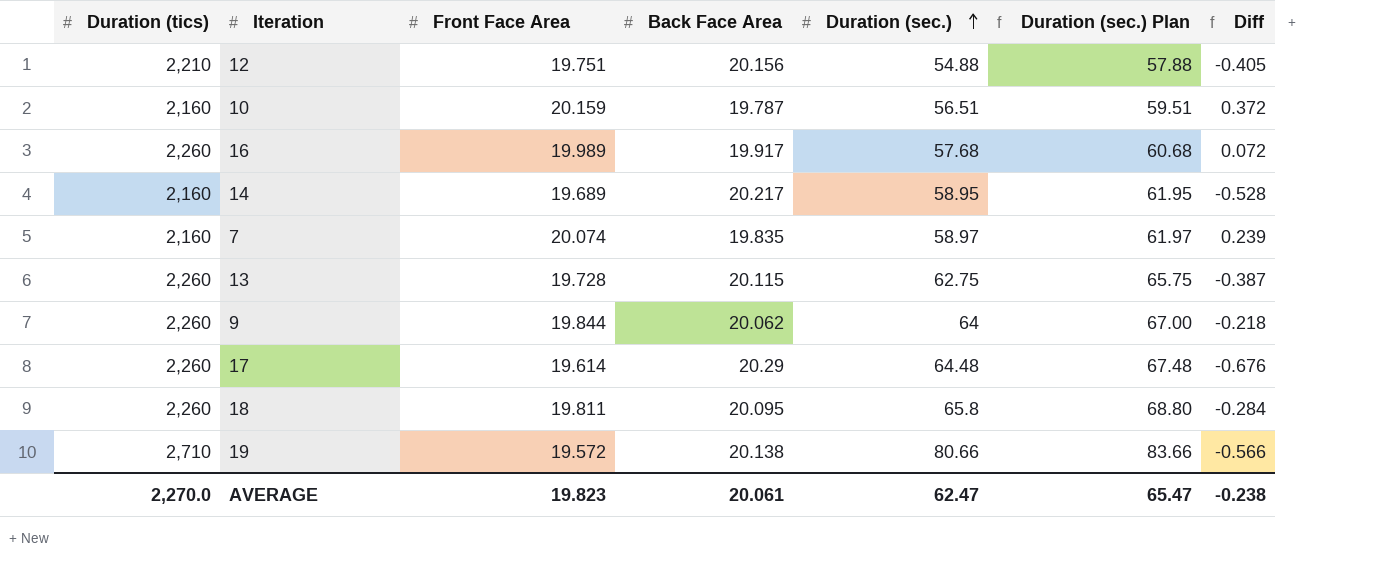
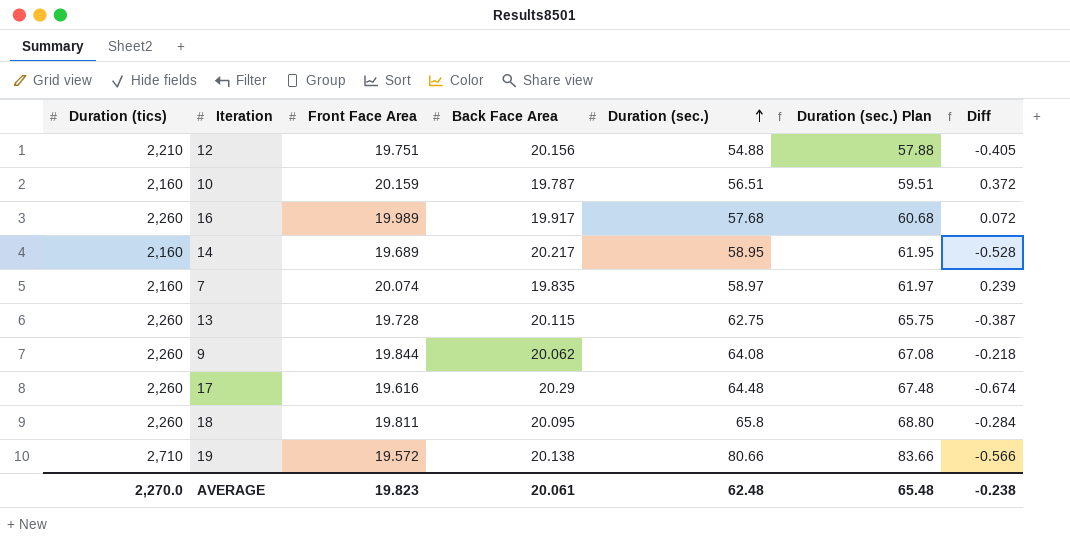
9 | Duration (sec.): 64 -> 64.08
9 | Duration (sec.) Plan: 67.00 -> 67.08
17 | Front Face Area: 19.614 -> 19.616
17 | Diff: -0.676 -> -0.674
AVERAGE | Duration (sec.): 62.47 -> 62.48
AVERAGE | Duration (sec.) Plan: 65.47 -> 65.48

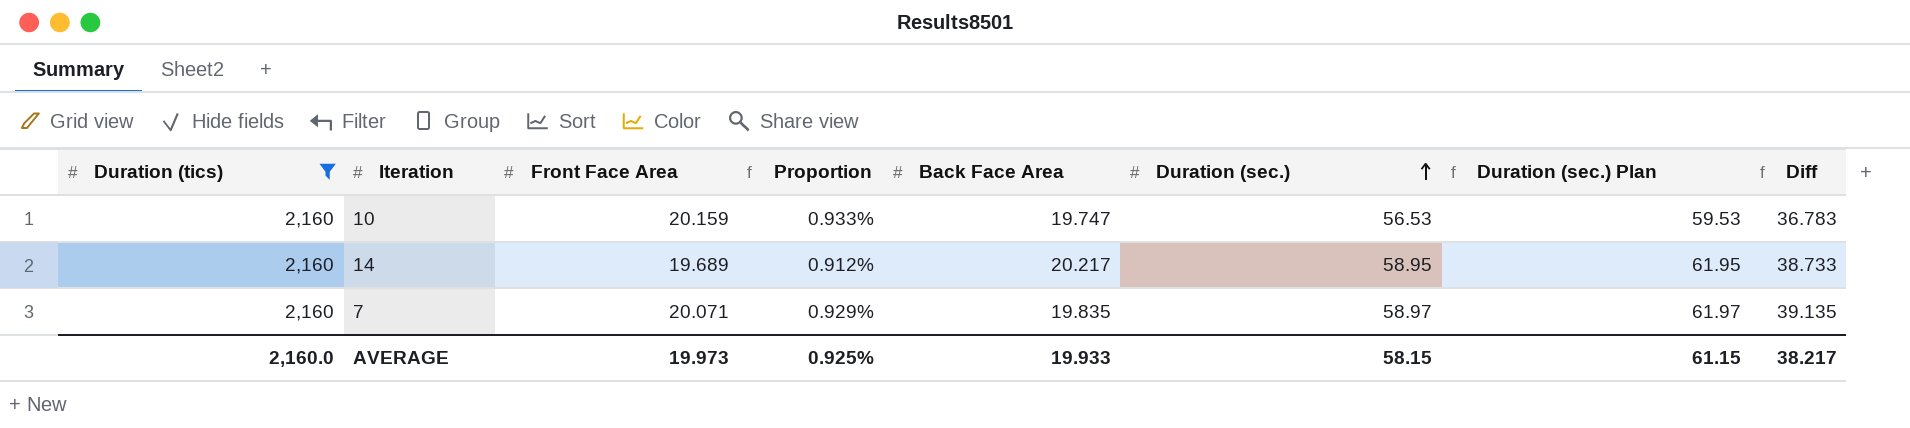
filter: none -> Duration (tics) = 2,160
column Proportion | formula: none -> [Front Face Area] / [Duration (tics)]
column Diff | formula: [Front Face Area] - [Back Face Area] -> [Duration (sec.)] - [Back Face Area]
10 | Back Face Area: 19.787 -> 19.747
10 | Duration (sec.): 56.51 -> 56.53
10 | Duration (sec.) Plan: 59.51 -> 59.53
7 | Front Face Area: 20.074 -> 20.071
AVERAGE | Duration (tics): 2,270.0 -> 2,160.0
AVERAGE | Front Face Area: 19.823 -> 19.973
AVERAGE | Back Face Area: 20.061 -> 19.933
AVERAGE | Duration (sec.): 62.48 -> 58.15
AVERAGE | Duration (sec.) Plan: 65.48 -> 61.15
AVERAGE | Diff: -0.238 -> 38.217

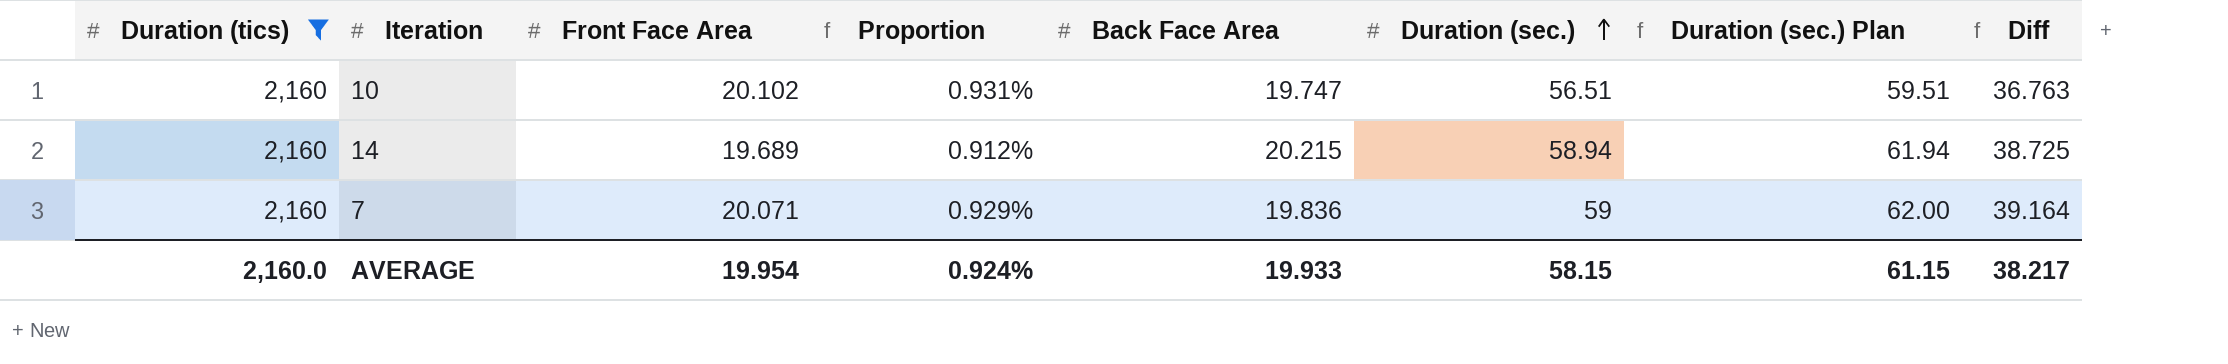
10 | Front Face Area: 20.159 -> 20.102
10 | Proportion: 0.933% -> 0.931%
10 | Duration (sec.): 56.53 -> 56.51
10 | Duration (sec.) Plan: 59.53 -> 59.51
10 | Diff: 36.783 -> 36.763
14 | Back Face Area: 20.217 -> 20.215
14 | Duration (sec.): 58.95 -> 58.94
14 | Duration (sec.) Plan: 61.95 -> 61.94
14 | Diff: 38.733 -> 38.725
7 | Back Face Area: 19.835 -> 19.836
7 | Duration (sec.): 58.97 -> 59
7 | Duration (sec.) Plan: 61.97 -> 62.00
7 | Diff: 39.135 -> 39.164
AVERAGE | Front Face Area: 19.973 -> 19.954
AVERAGE | Proportion: 0.925% -> 0.924%

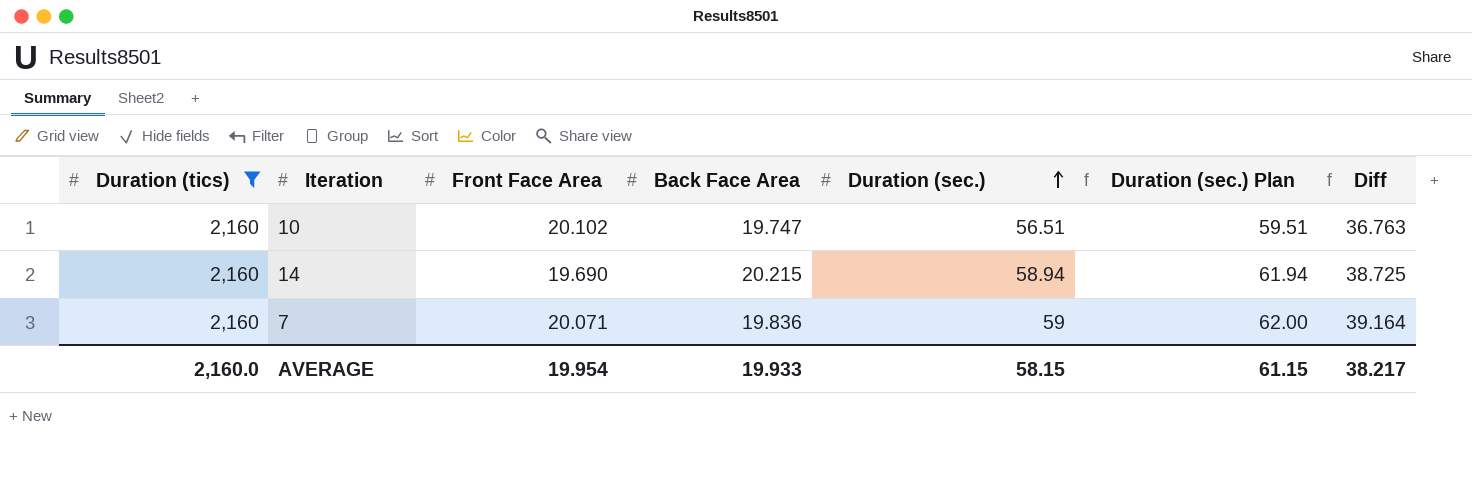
column Proportion | formula: [Front Face Area] / [Duration (tics)] -> none
14 | Front Face Area: 19.689 -> 19.690

